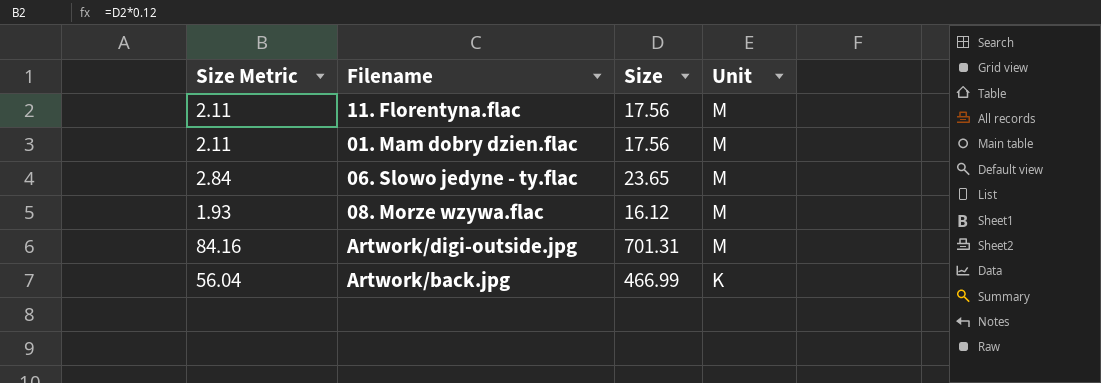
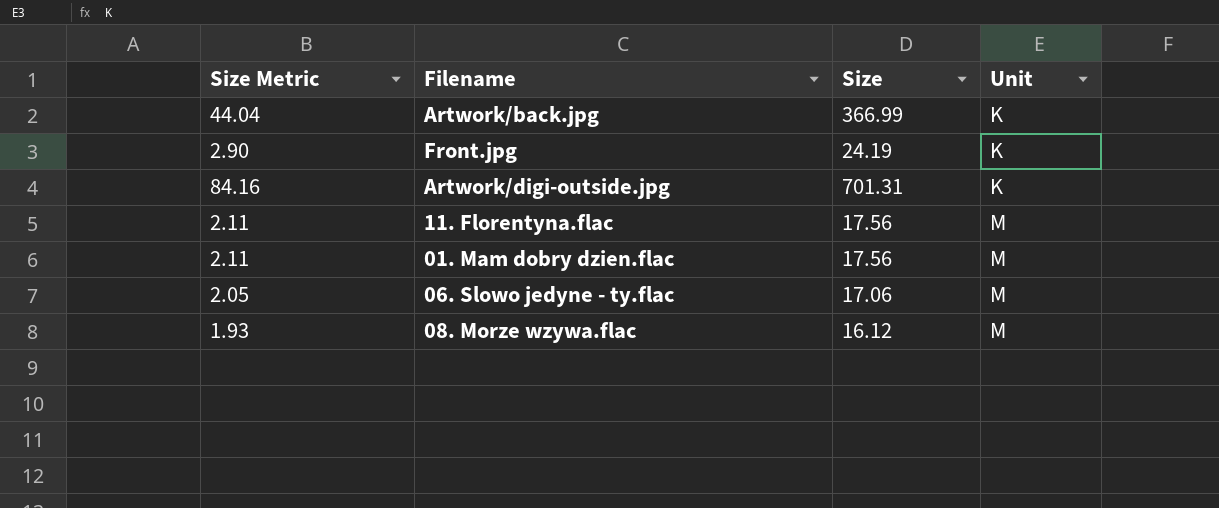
row order: Unit descending -> Unit ascending
Artwork/back.jpg | Size Metric: 56.04 -> 44.04
Artwork/back.jpg | Size: 466.99 -> 366.99
row Front.jpg: none -> 2.90 | 24.19 | K
Artwork/digi-outside.jpg | Unit: M -> K
06. Slowo jedyne - ty.flac | Size Metric: 2.84 -> 2.05
06. Slowo jedyne - ty.flac | Size: 23.65 -> 17.06

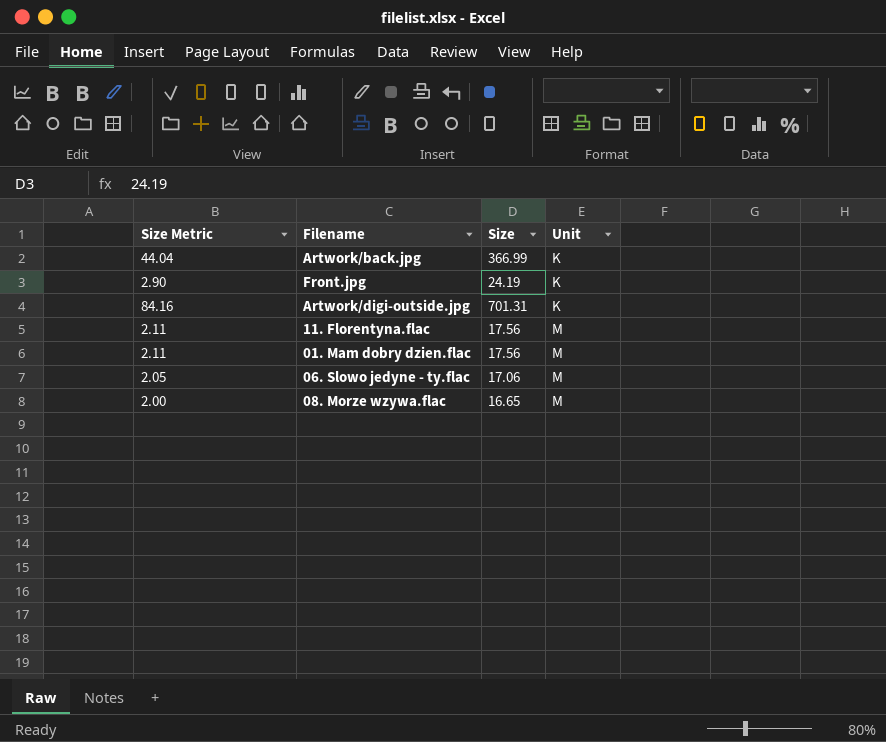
08. Morze wzywa.flac | Size Metric: 1.93 -> 2.00
08. Morze wzywa.flac | Size: 16.12 -> 16.65

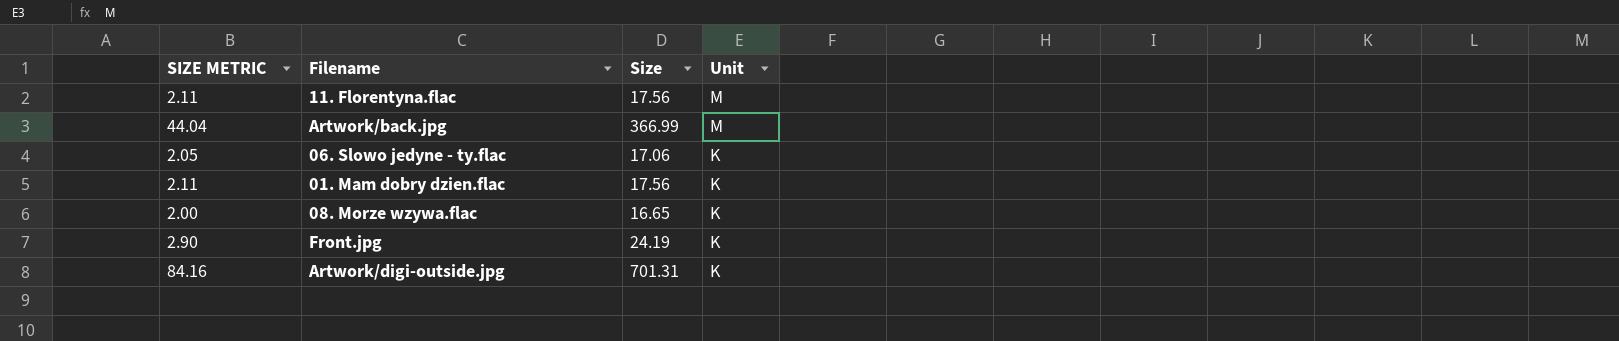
row order: Unit ascending -> Unit descending
column name: Size Metric -> SIZE METRIC
Artwork/back.jpg | Unit: K -> M
06. Slowo jedyne - ty.flac | Unit: M -> K
01. Mam dobry dzien.flac | Unit: M -> K
08. Morze wzywa.flac | Unit: M -> K

